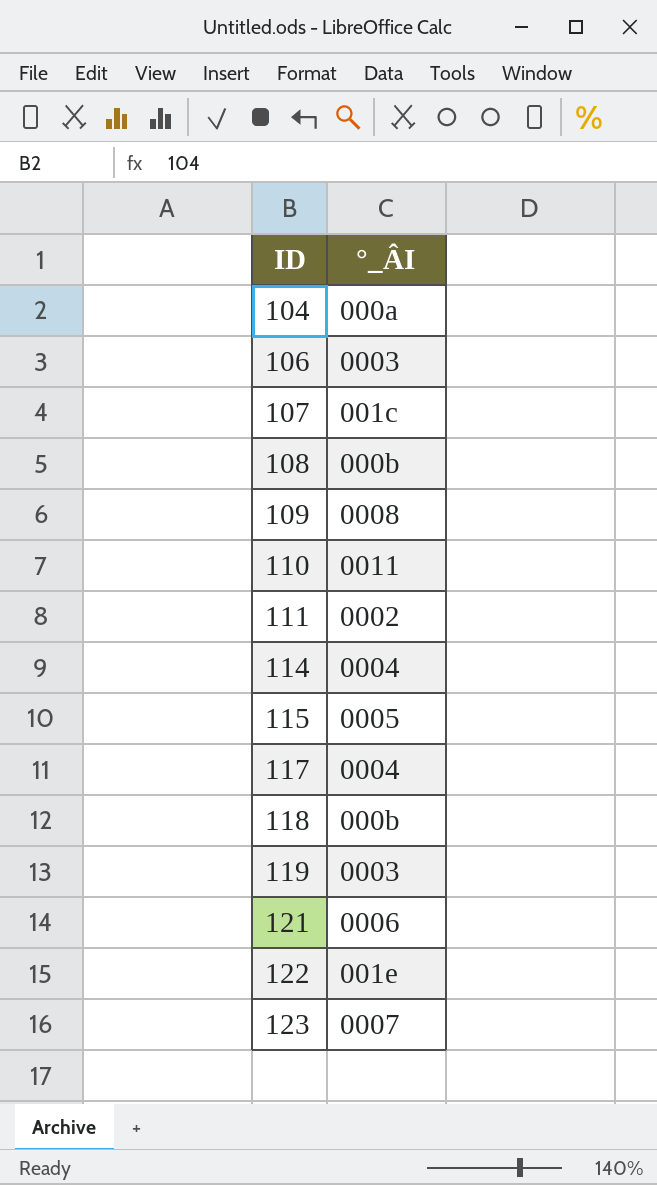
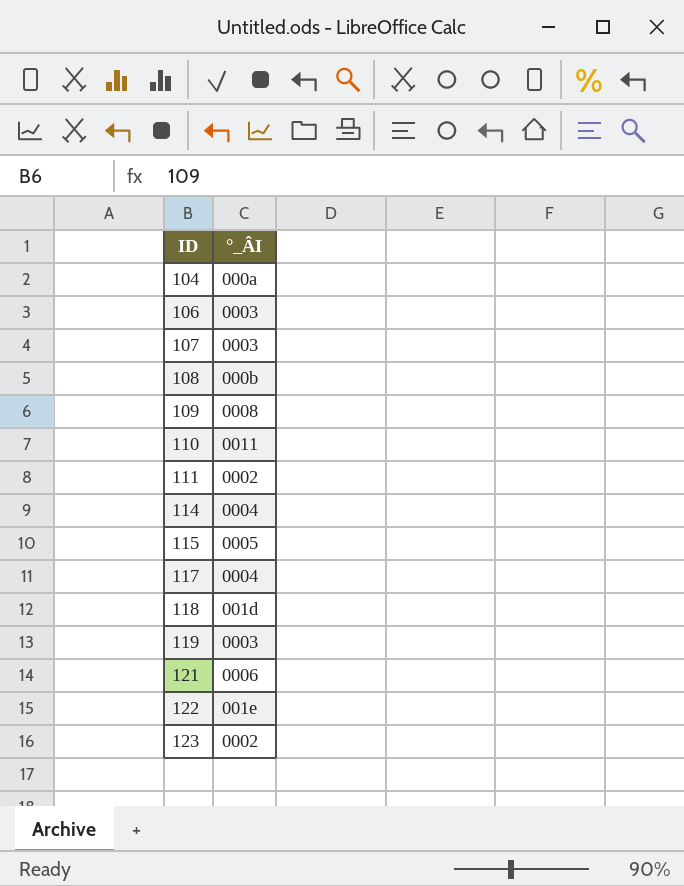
107 | °_ÂI: 001c -> 0003
118 | °_ÂI: 000b -> 001d
123 | °_ÂI: 0007 -> 0002

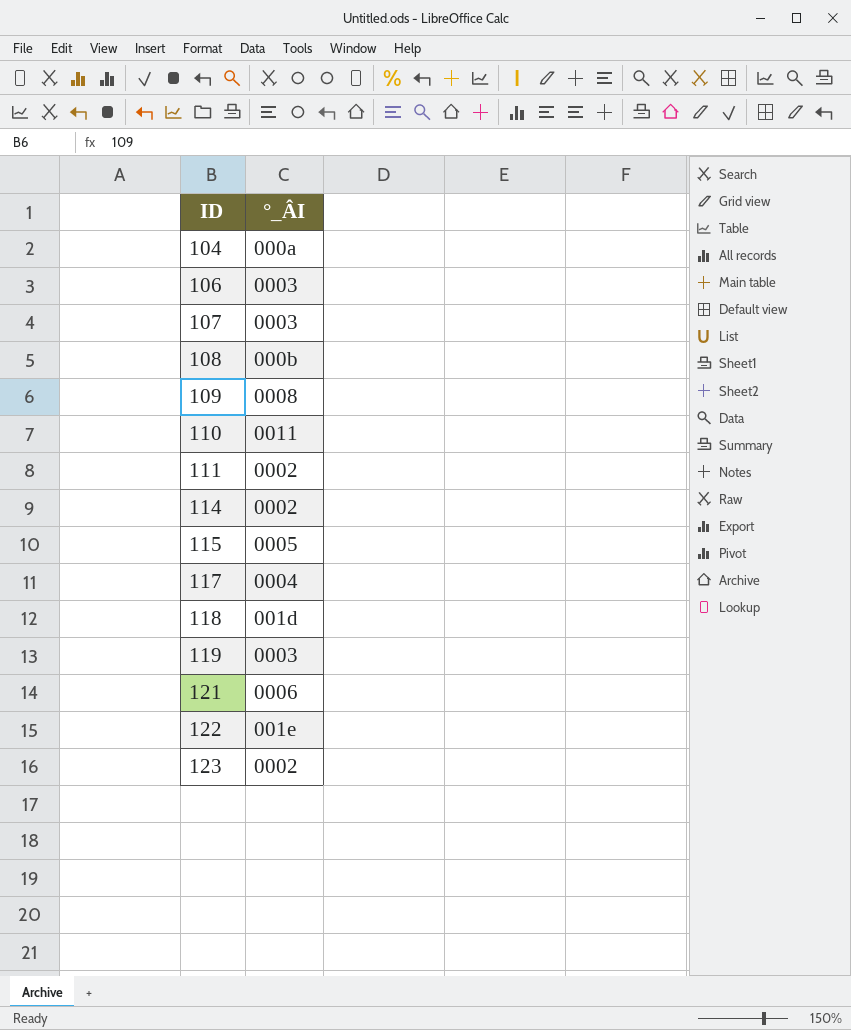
114 | °_ÂI: 0004 -> 0002

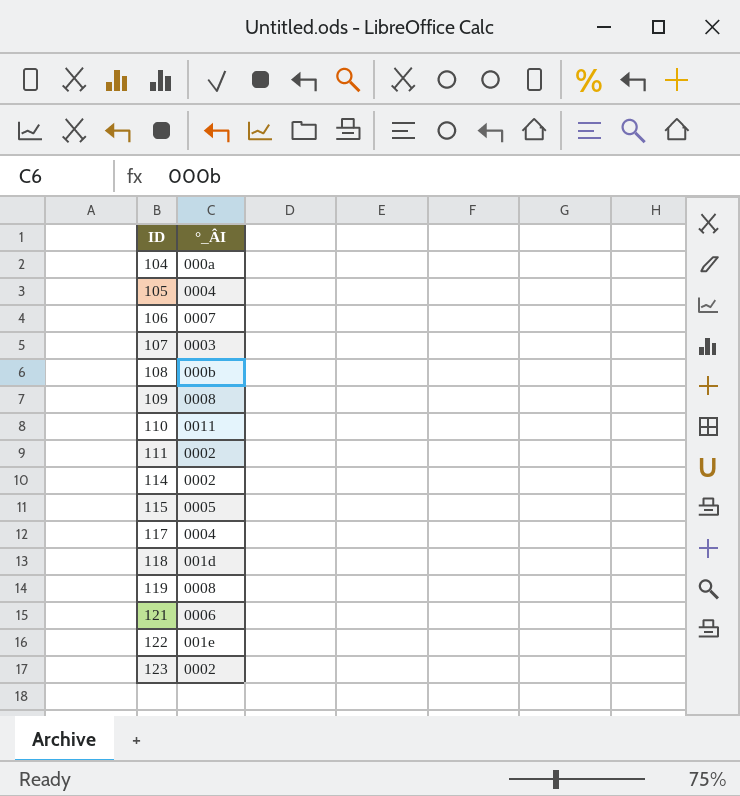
row 105: none -> 0004
106 | °_ÂI: 0003 -> 0007
119 | °_ÂI: 0003 -> 0008

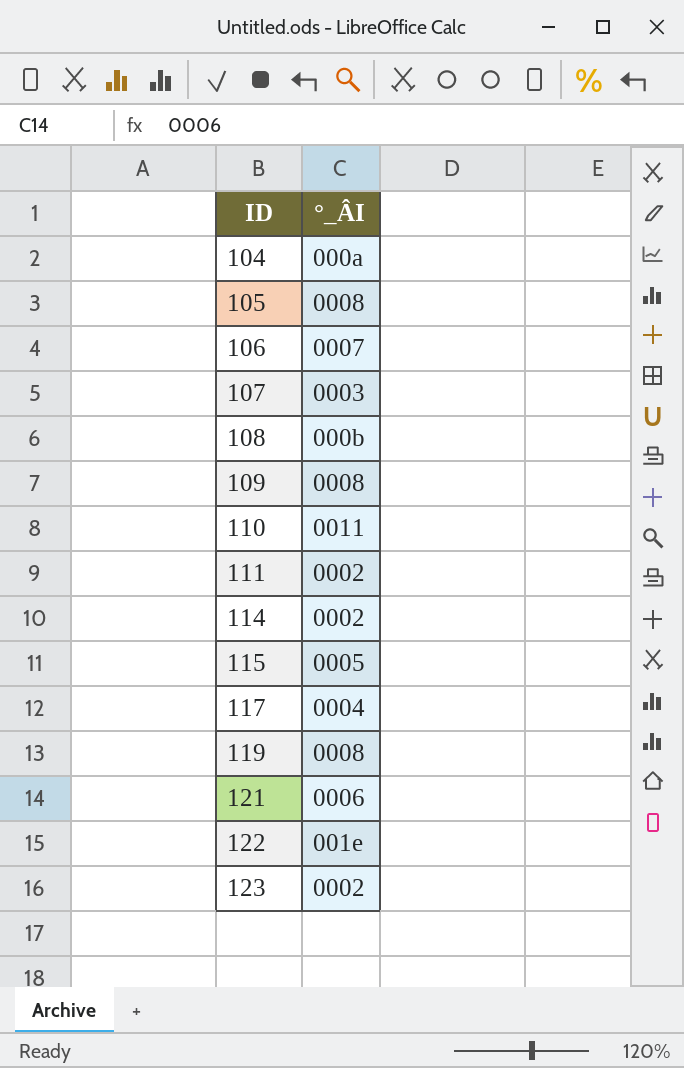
row 118: 001d -> none
105 | °_ÂI: 0004 -> 0008

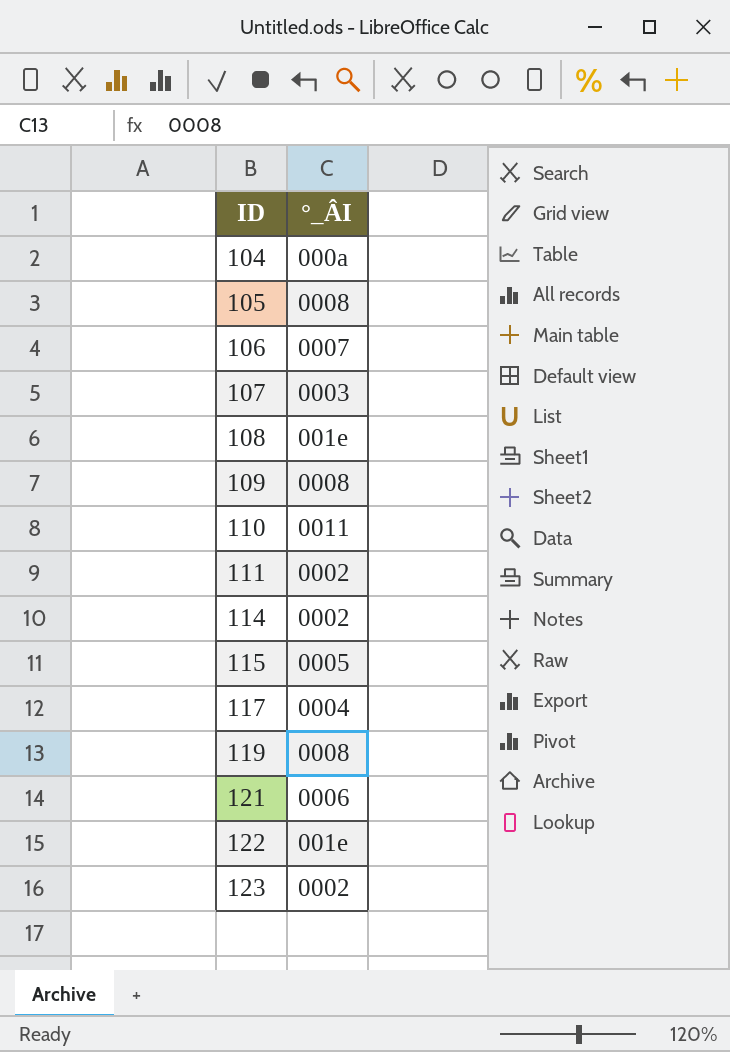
108 | °_ÂI: 000b -> 001e

